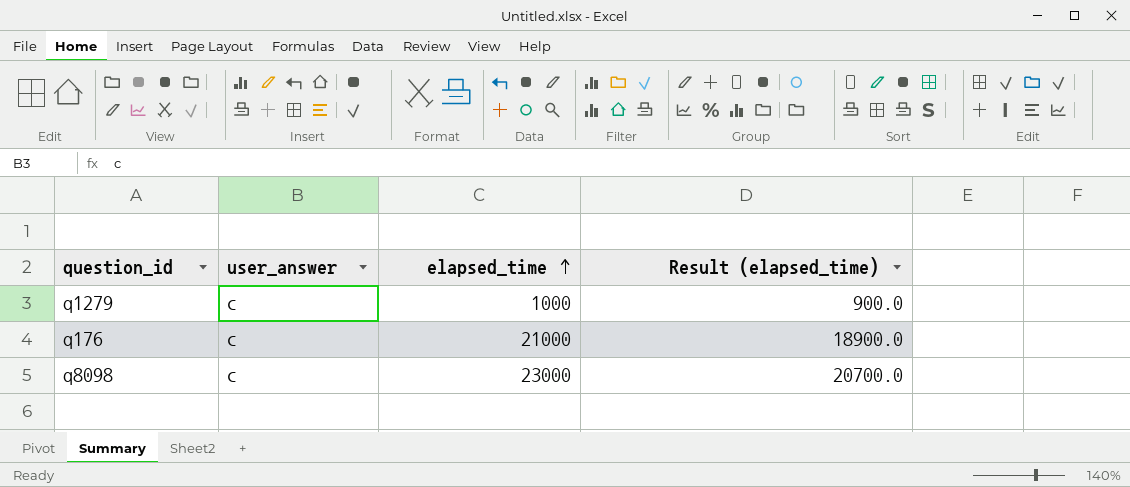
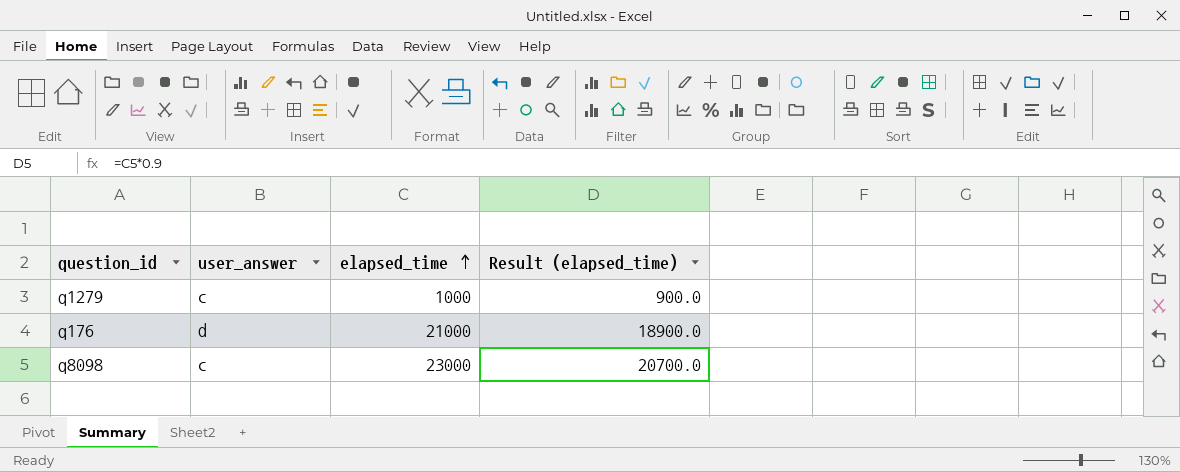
q176 | user_answer: c -> d

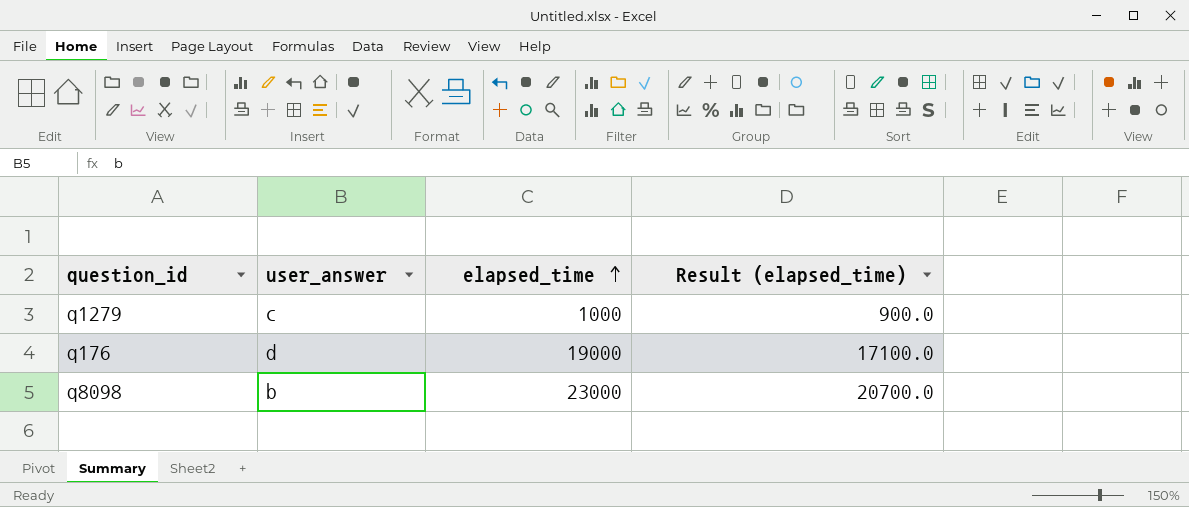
q176 | elapsed_time: 21000 -> 19000
q176 | Result (elapsed_time): 18900.0 -> 17100.0
q8098 | user_answer: c -> b

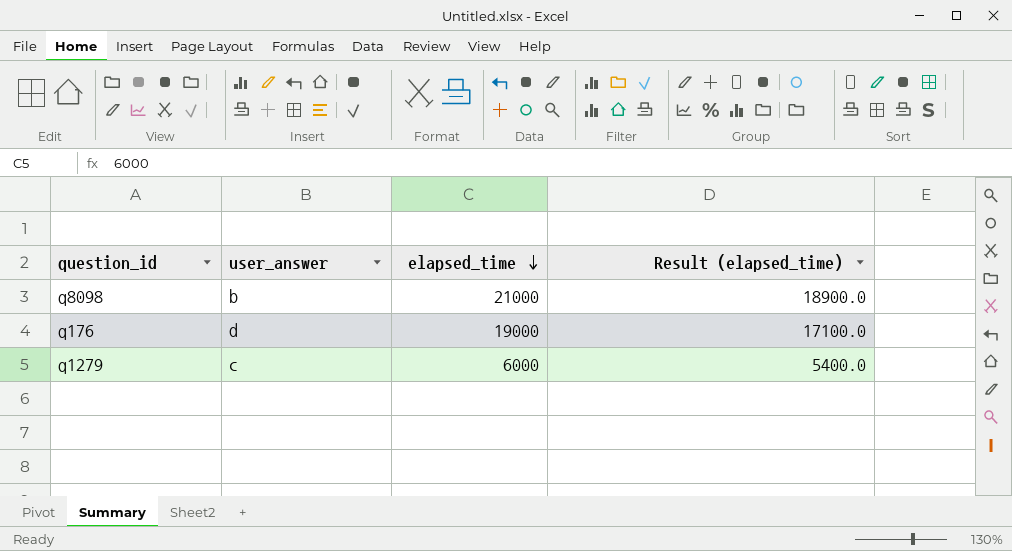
row order: elapsed_time ascending -> elapsed_time descending
q8098 | elapsed_time: 23000 -> 21000
q8098 | Result (elapsed_time): 20700.0 -> 18900.0
q1279 | elapsed_time: 1000 -> 6000
q1279 | Result (elapsed_time): 900.0 -> 5400.0

